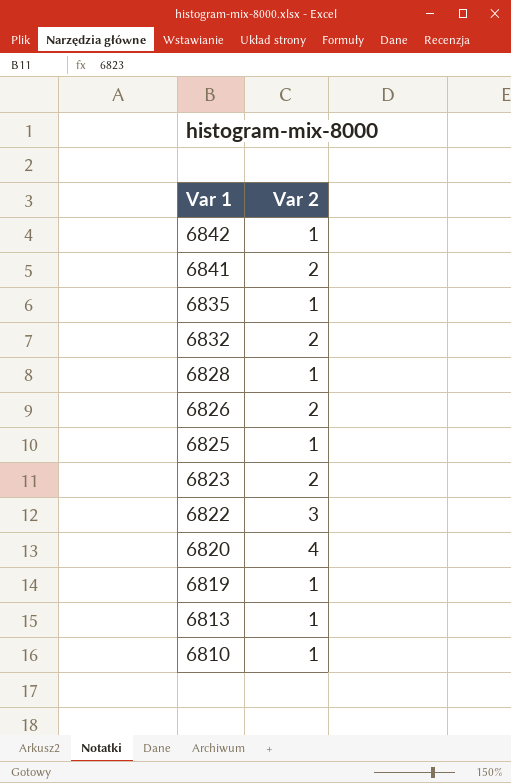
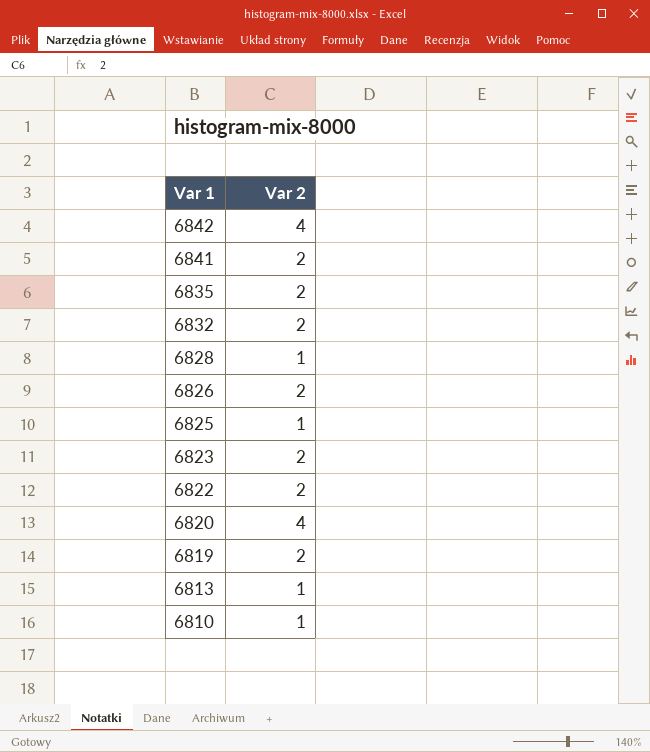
6842 | Var 2: 1 -> 4
6835 | Var 2: 1 -> 2
6822 | Var 2: 3 -> 2
6819 | Var 2: 1 -> 2

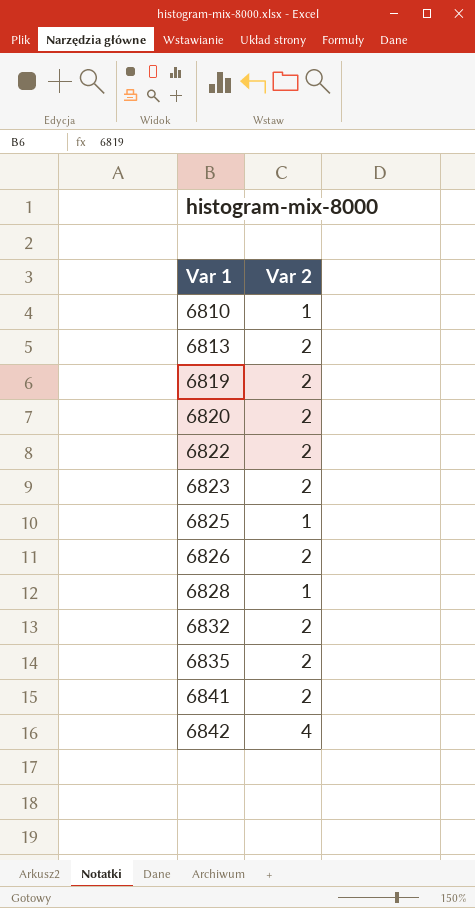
row order: Var 1 descending -> Var 1 ascending
6813 | Var 2: 1 -> 2
6820 | Var 2: 4 -> 2

